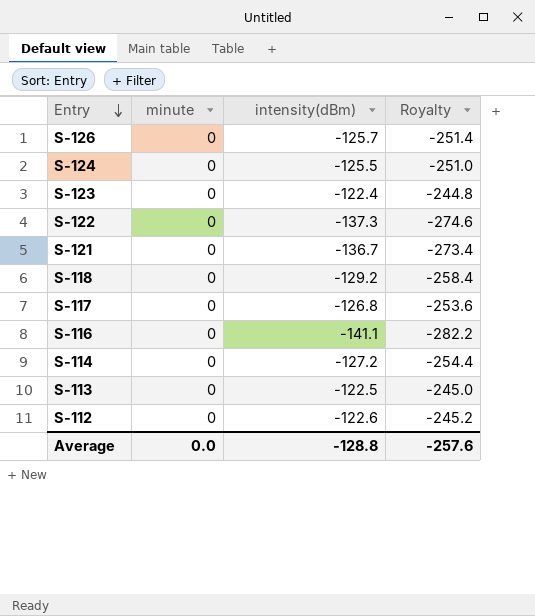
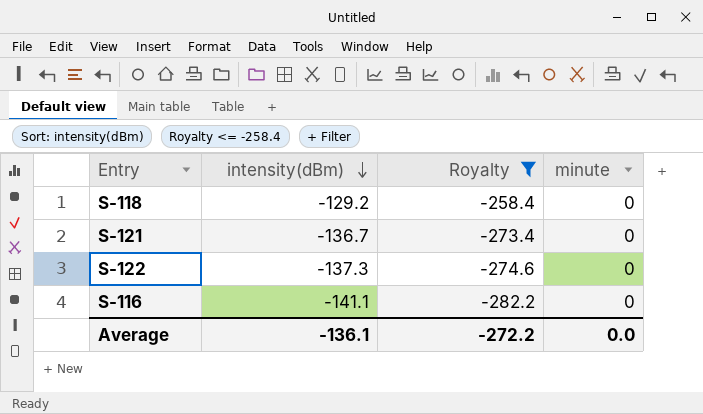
filter: none -> Royalty <= -258.4
row order: Entry descending -> intensity(dBm) descending
column minute | position: 2 -> 4
Average | intensity(dBm): -128.8 -> -136.1
Average | Royalty: -257.6 -> -272.2

